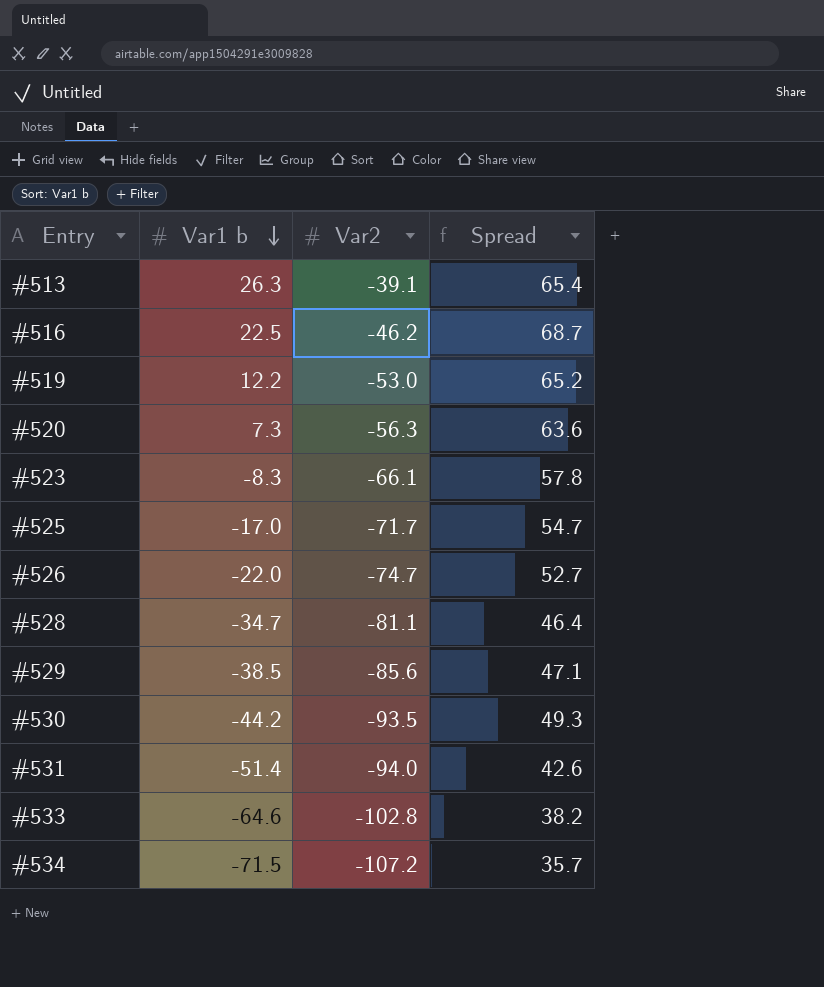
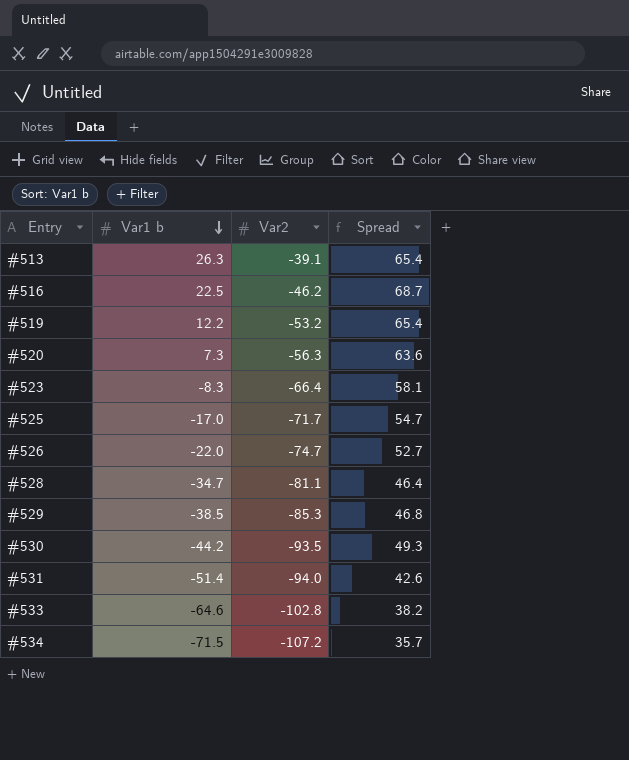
#519 | Var2: -53.0 -> -53.2
#519 | Spread: 65.2 -> 65.4
#523 | Var2: -66.1 -> -66.4
#523 | Spread: 57.8 -> 58.1
#529 | Var2: -85.6 -> -85.3
#529 | Spread: 47.1 -> 46.8

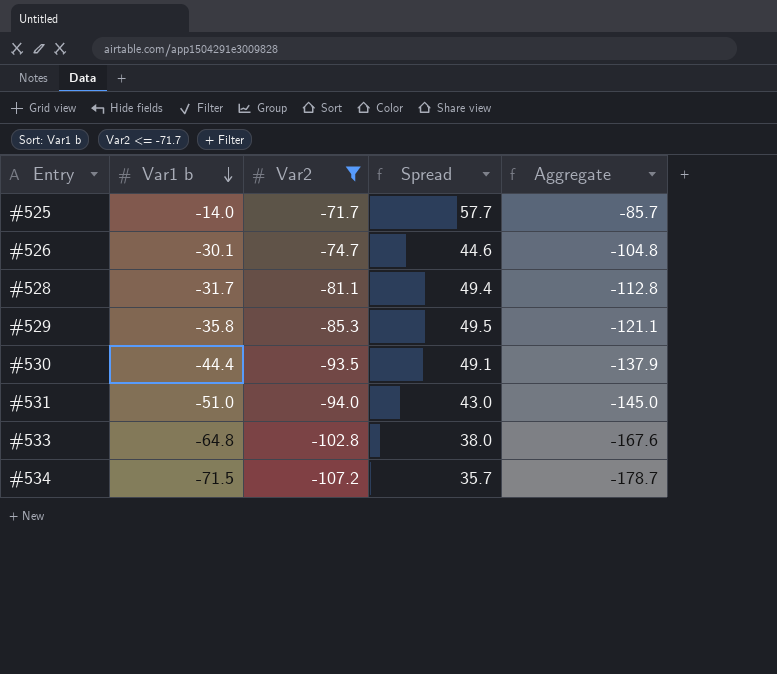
filter: none -> Var2 <= -71.7
column Aggregate | formula: none -> [Var1 b] + [Var2]
#525 | Var1 b: -17.0 -> -14.0
#525 | Spread: 54.7 -> 57.7
#526 | Var1 b: -22.0 -> -30.1
#526 | Spread: 52.7 -> 44.6
#528 | Var1 b: -34.7 -> -31.7
#528 | Spread: 46.4 -> 49.4
#529 | Var1 b: -38.5 -> -35.8
#529 | Spread: 46.8 -> 49.5
#530 | Var1 b: -44.2 -> -44.4
#530 | Spread: 49.3 -> 49.1
#531 | Var1 b: -51.4 -> -51.0
#531 | Spread: 42.6 -> 43.0
#533 | Var1 b: -64.6 -> -64.8
#533 | Spread: 38.2 -> 38.0

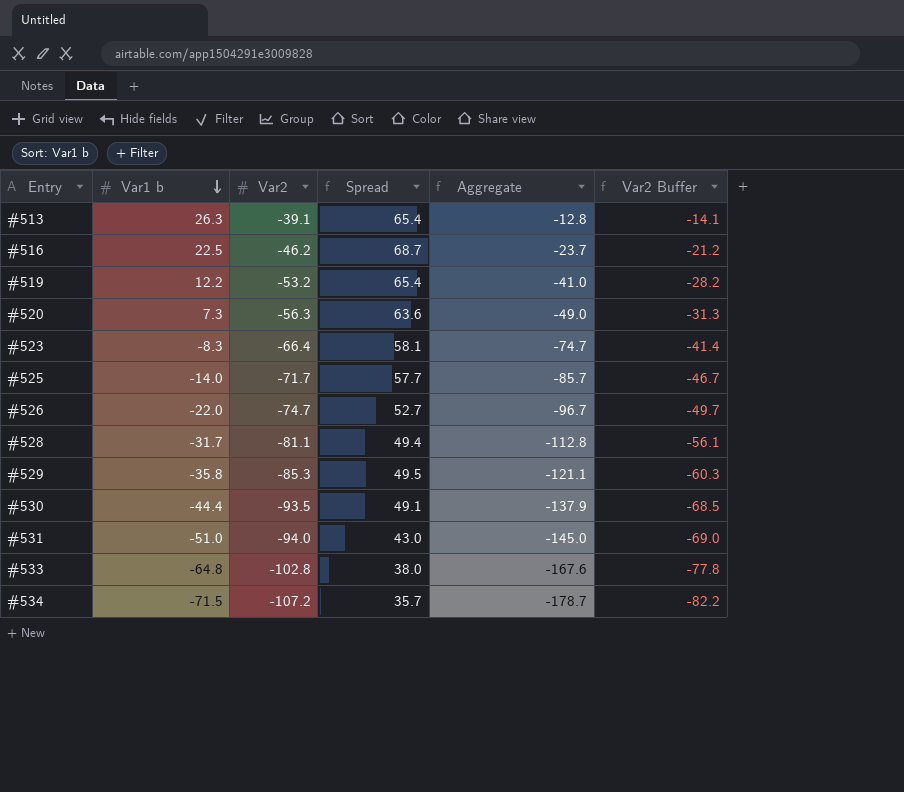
filter: Var2 <= -71.7 -> none
column Var2 Buffer | formula: none -> [Var2] + 25
#526 | Var1 b: -30.1 -> -22.0
#526 | Spread: 44.6 -> 52.7
#526 | Aggregate: -104.8 -> -96.7

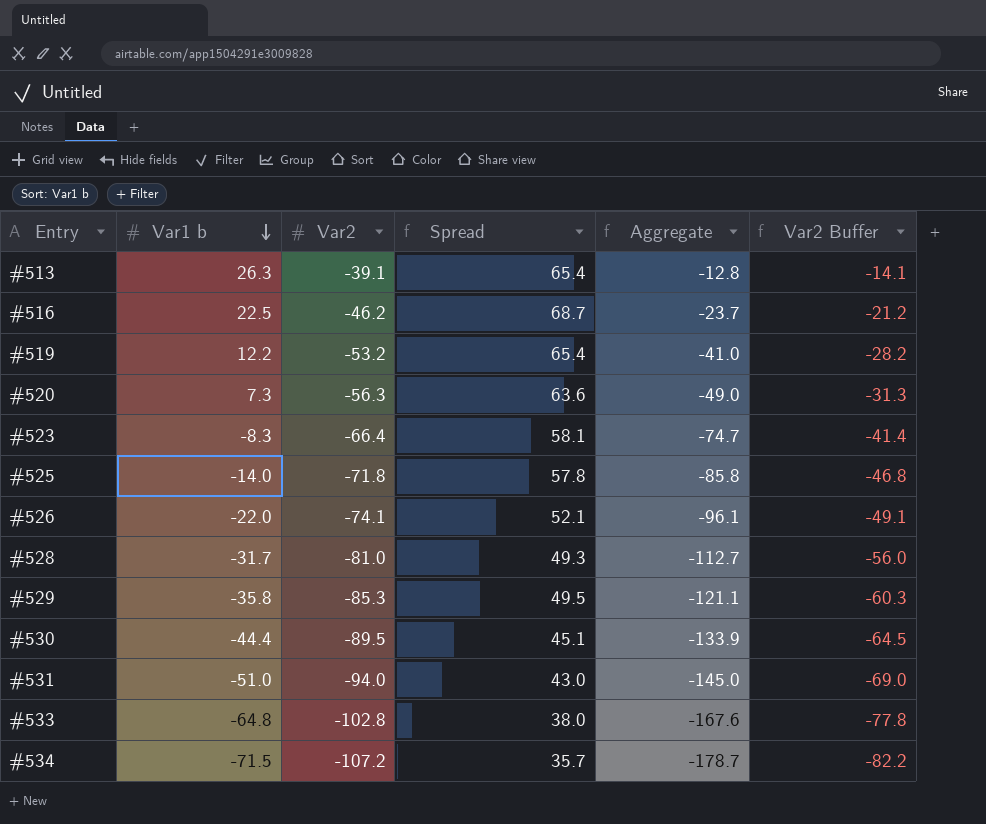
#525 | Var2: -71.7 -> -71.8
#525 | Spread: 57.7 -> 57.8
#525 | Aggregate: -85.7 -> -85.8
#525 | Var2 Buffer: -46.7 -> -46.8
#526 | Var2: -74.7 -> -74.1
#526 | Spread: 52.7 -> 52.1
#526 | Aggregate: -96.7 -> -96.1
#526 | Var2 Buffer: -49.7 -> -49.1
#528 | Var2: -81.1 -> -81.0
#528 | Spread: 49.4 -> 49.3
#528 | Aggregate: -112.8 -> -112.7
#528 | Var2 Buffer: -56.1 -> -56.0
#530 | Var2: -93.5 -> -89.5
#530 | Spread: 49.1 -> 45.1
#530 | Aggregate: -137.9 -> -133.9
#530 | Var2 Buffer: -68.5 -> -64.5

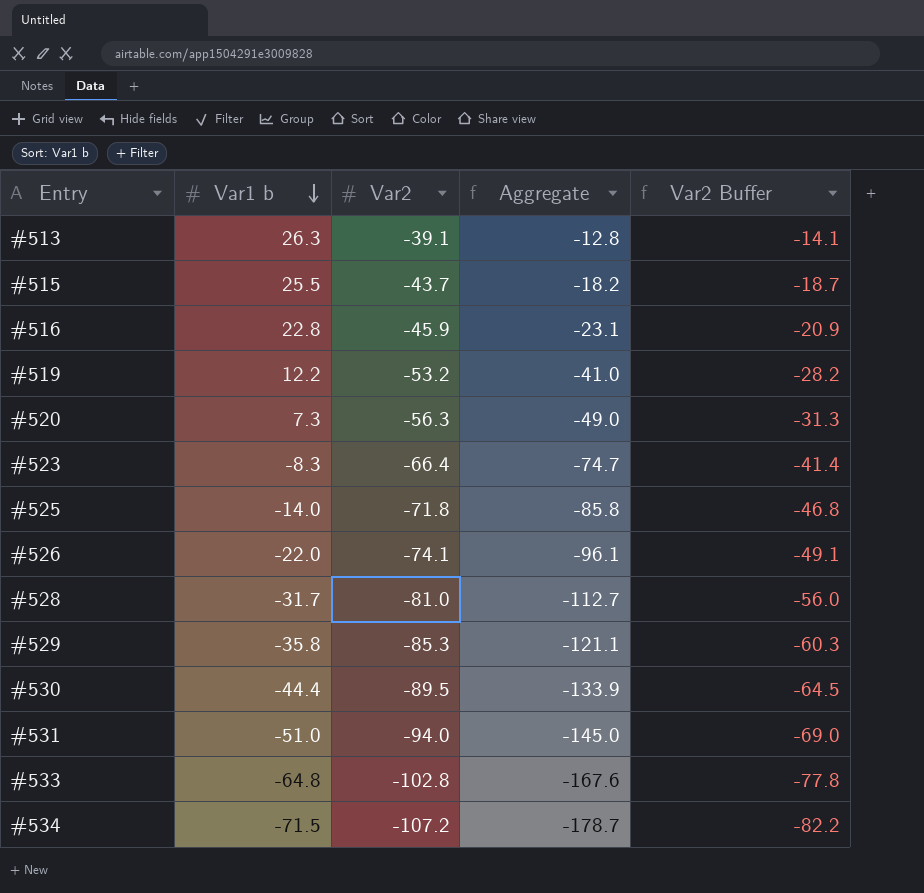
column Spread | formula: [Var1 b] - [Var2] -> none
row #515: none -> 25.5 | -43.7 | -18.2 | -18.7
#516 | Var1 b: 22.5 -> 22.8
#516 | Var2: -46.2 -> -45.9
#516 | Aggregate: -23.7 -> -23.1
#516 | Var2 Buffer: -21.2 -> -20.9

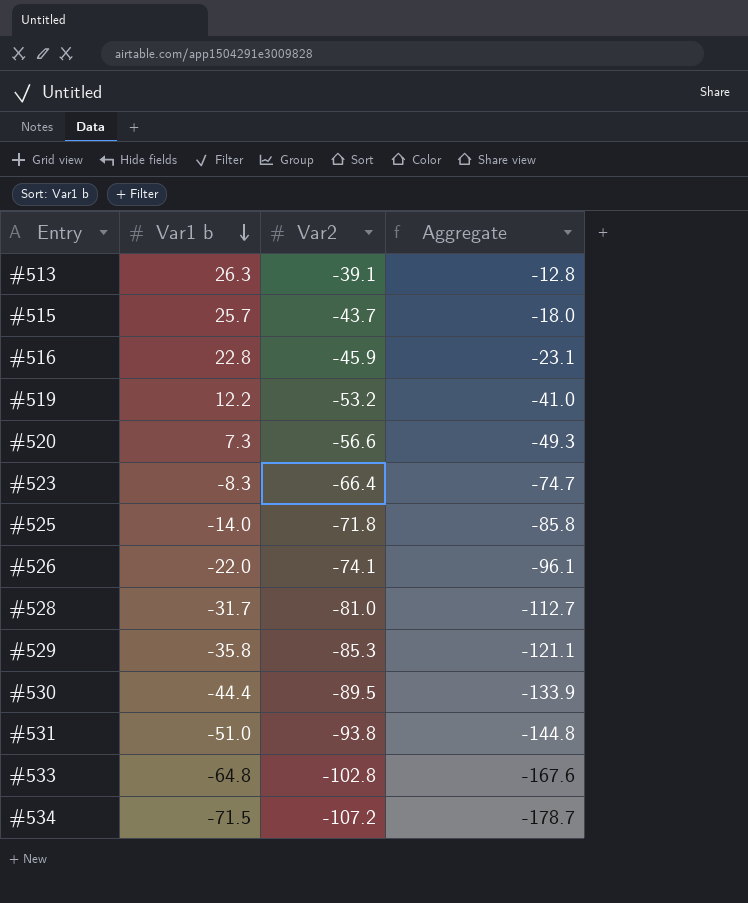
column Var2 Buffer | formula: [Var2] + 25 -> none
#515 | Var1 b: 25.5 -> 25.7
#515 | Aggregate: -18.2 -> -18.0
#520 | Var2: -56.3 -> -56.6
#520 | Aggregate: -49.0 -> -49.3
#531 | Var2: -94.0 -> -93.8
#531 | Aggregate: -145.0 -> -144.8

